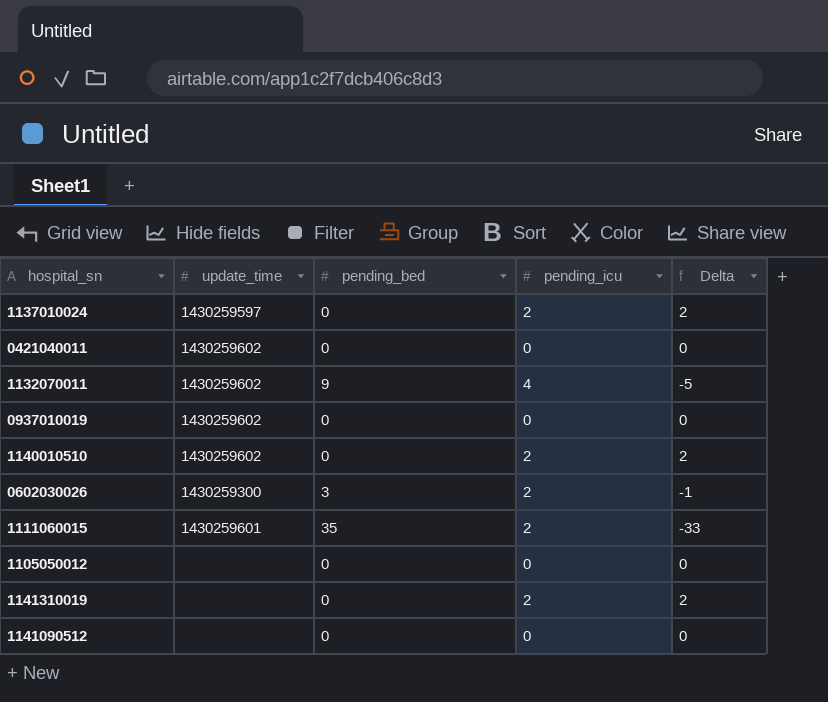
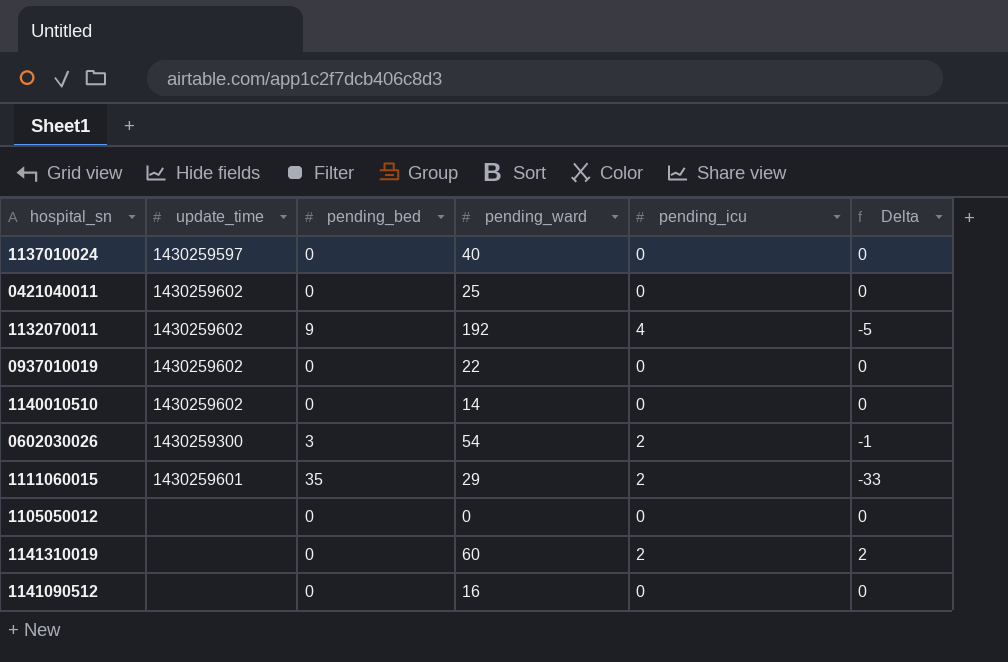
column pending_ward | position: none -> 4
1137010024 | pending_icu: 2 -> 0
1137010024 | Delta: 2 -> 0
1140010510 | pending_icu: 2 -> 0
1140010510 | Delta: 2 -> 0

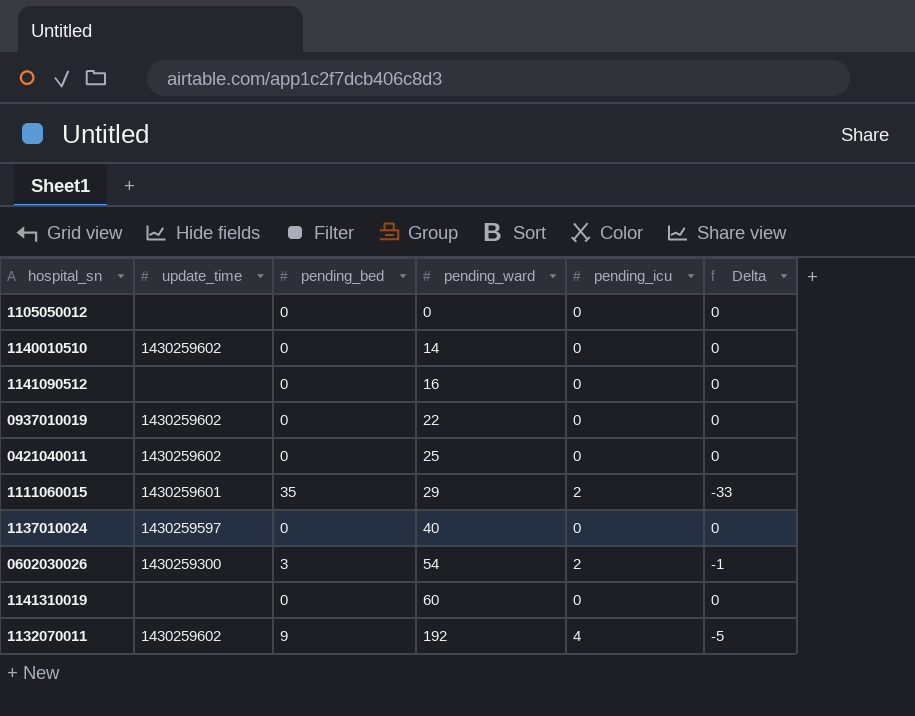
row order: none -> pending_ward ascending
1141310019 | pending_icu: 2 -> 0
1141310019 | Delta: 2 -> 0

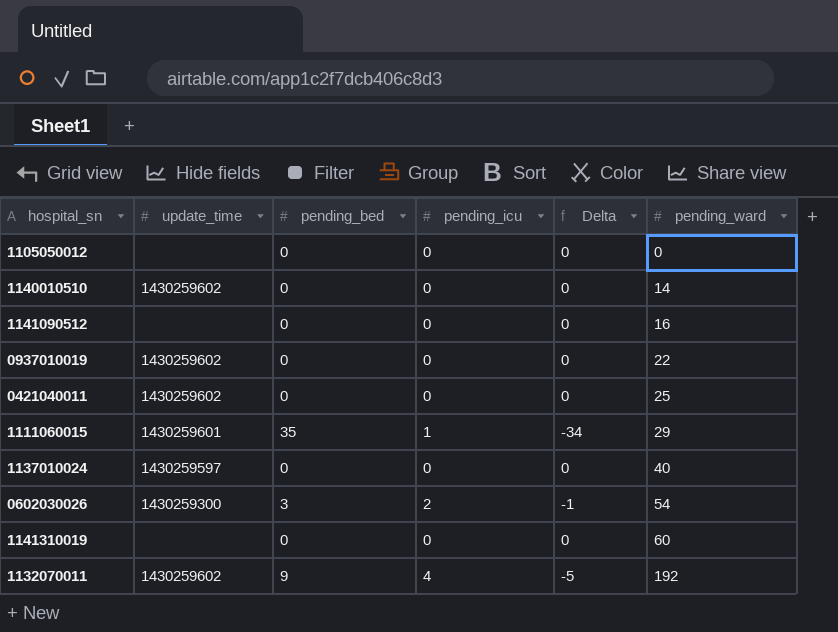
column pending_ward | position: 4 -> 6
1111060015 | pending_icu: 2 -> 1
1111060015 | Delta: -33 -> -34

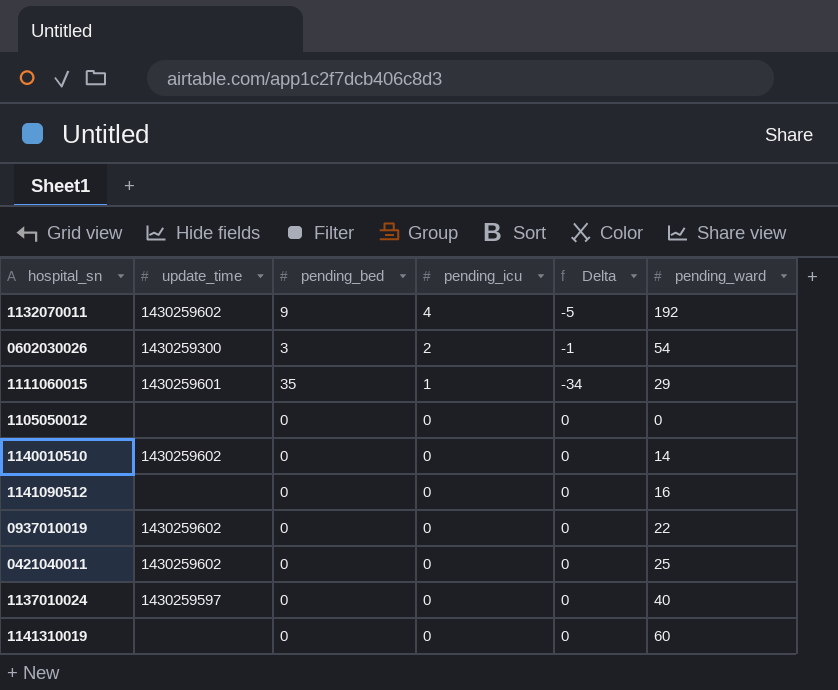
row order: pending_ward ascending -> pending_icu descending

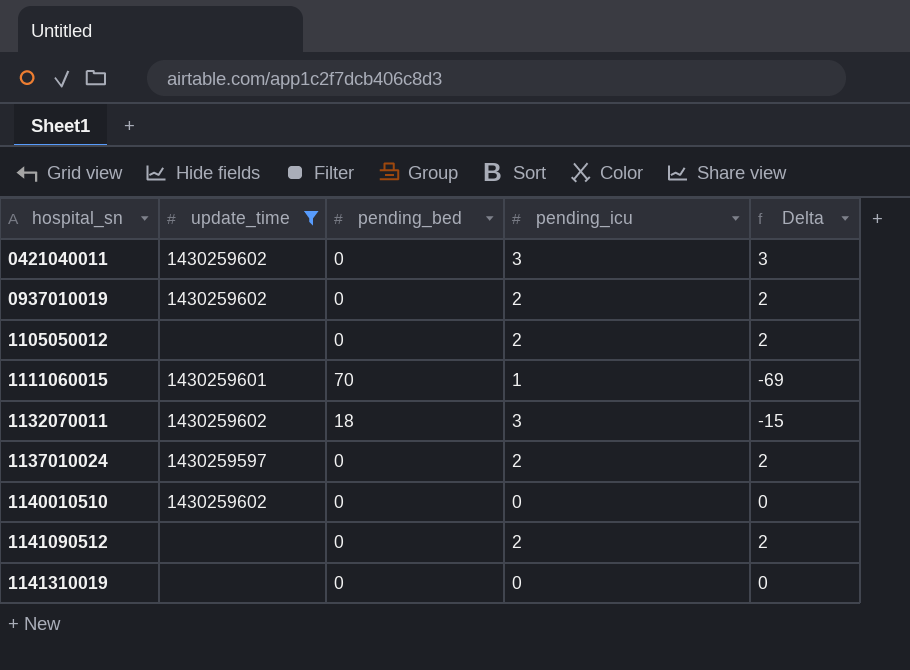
filter: none -> update_time != 1430259300
row order: pending_icu descending -> hospital_sn ascending
column pending_ward | position: 6 -> none
0421040011 | pending_icu: 0 -> 3
0421040011 | Delta: 0 -> 3
0937010019 | pending_icu: 0 -> 2
0937010019 | Delta: 0 -> 2
1105050012 | pending_icu: 0 -> 2
1105050012 | Delta: 0 -> 2
1111060015 | pending_bed: 35 -> 70
1111060015 | Delta: -34 -> -69
1132070011 | pending_bed: 9 -> 18
1132070011 | pending_icu: 4 -> 3
1132070011 | Delta: -5 -> -15
1137010024 | pending_icu: 0 -> 2
1137010024 | Delta: 0 -> 2
1141090512 | pending_icu: 0 -> 2
1141090512 | Delta: 0 -> 2

